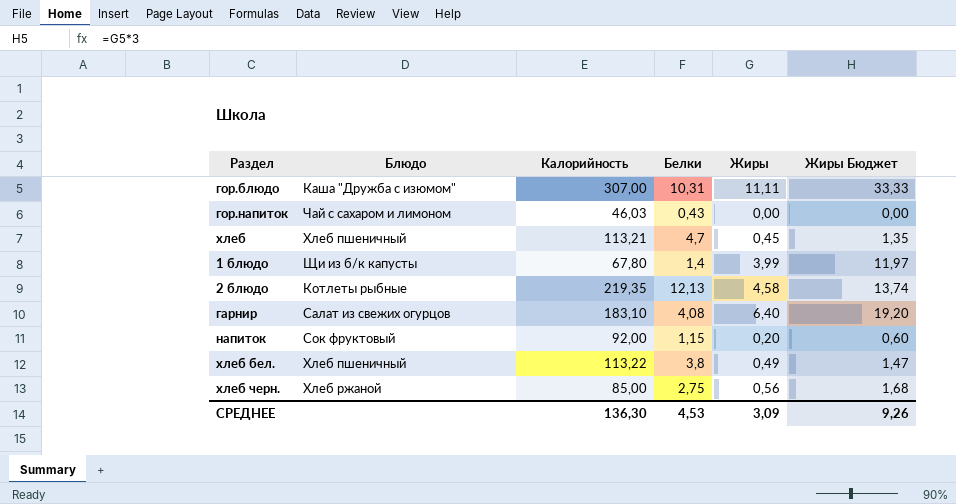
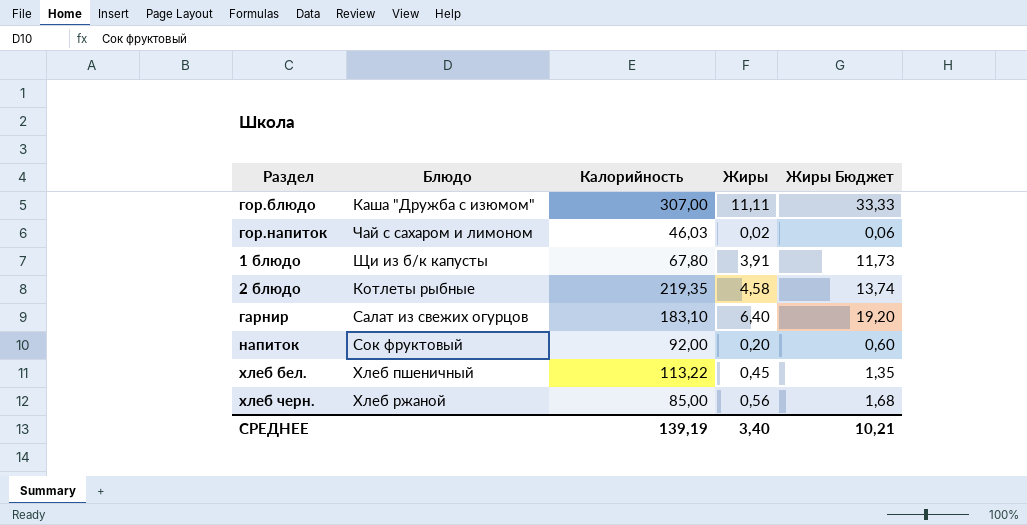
column Белки | position: 4 -> none
row хлеб: Хлеб пшеничный | 113,21 | 4,7 | 0,45 | 1,35 -> none
гор.напиток | Жиры: 0,00 -> 0,02
гор.напиток | Жиры Бюджет: 0,00 -> 0,06
1 блюдо | Жиры: 3,99 -> 3,91
1 блюдо | Жиры Бюджет: 11,97 -> 11,73
хлеб бел. | Жиры: 0,49 -> 0,45
хлеб бел. | Жиры Бюджет: 1,47 -> 1,35
СРЕДНЕЕ | Калорийность: 136,30 -> 139,19
СРЕДНЕЕ | Жиры: 3,09 -> 3,40
СРЕДНЕЕ | Жиры Бюджет: 9,26 -> 10,21

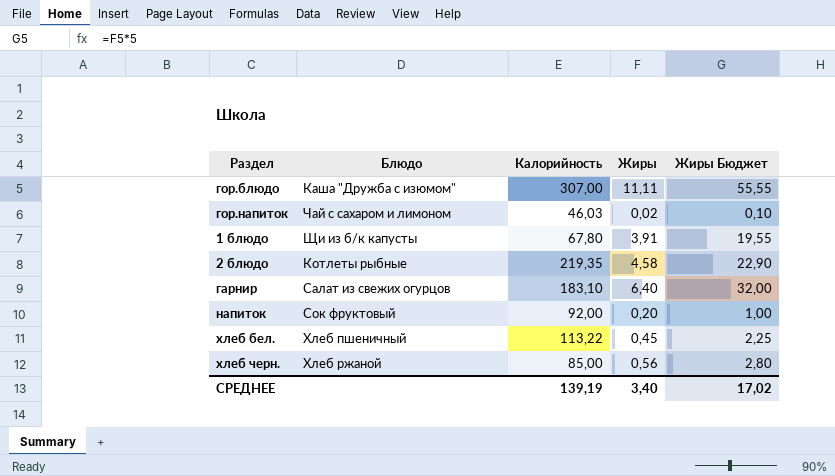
column Жиры Бюджет | formula: [Жиры] * 3 -> [Жиры] * 5
СРЕДНЕЕ | Жиры Бюджет: 10,21 -> 17,02

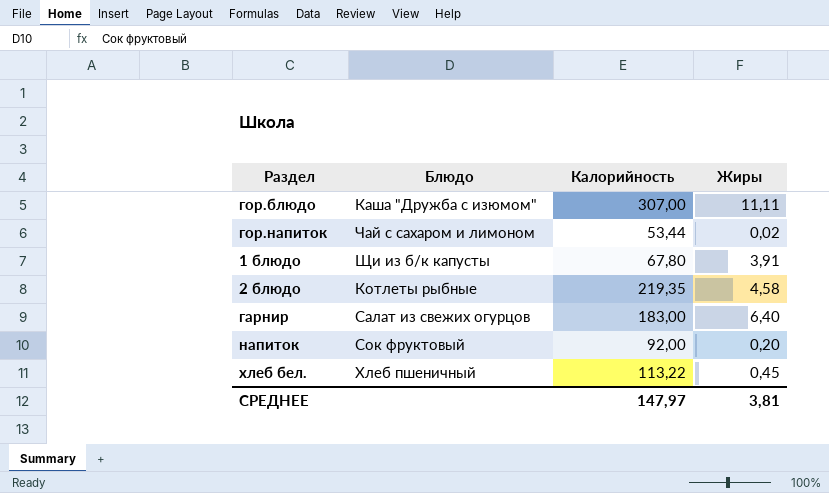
column Жиры Бюджет | formula: [Жиры] * 5 -> none
row хлеб черн.: Хлеб ржаной | 85,00 | 0,56 | 2,80 -> none
гор.напиток | Калорийность: 46,03 -> 53,44
гарнир | Калорийность: 183,10 -> 183,00
СРЕДНЕЕ | Калорийность: 139,19 -> 147,97
СРЕДНЕЕ | Жиры: 3,40 -> 3,81

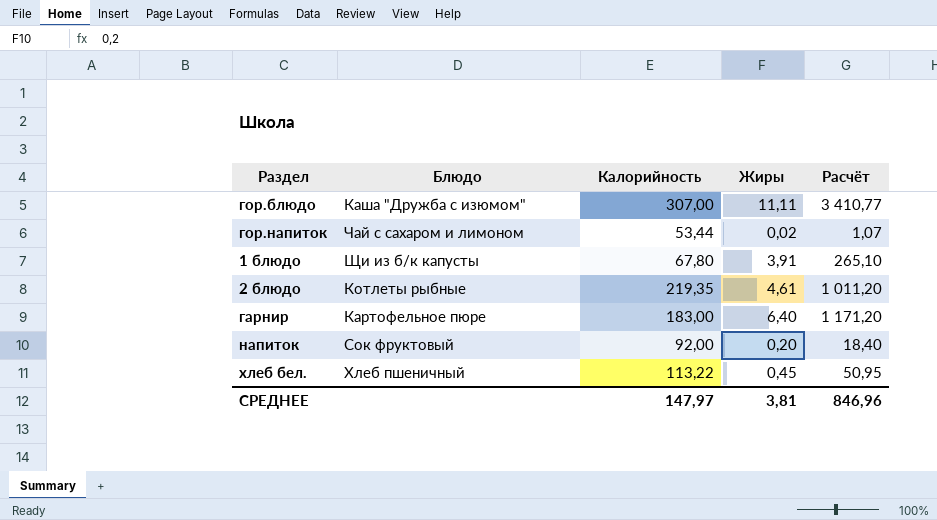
column Расчёт | formula: none -> [Калорийность] * [Жиры]
2 блюдо | Жиры: 4,58 -> 4,61
гарнир | Блюдо: Салат из свежих огурцов -> Картофельное пюре

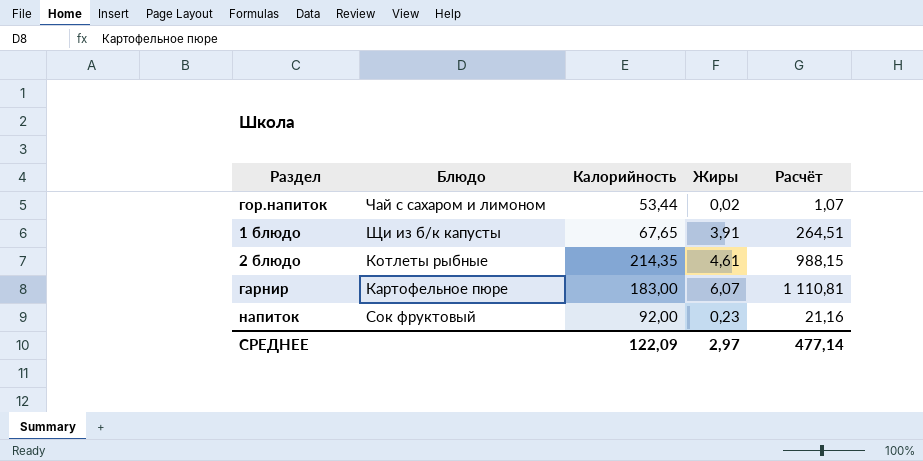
row гор.блюдо: Каша "Дружба с изюмом" | 307,00 | 11,11 | 3 410,77 -> none
row хлеб бел.: Хлеб пшеничный | 113,22 | 0,45 | 50,95 -> none
1 блюдо | Калорийность: 67,80 -> 67,65
1 блюдо | Расчёт: 265,10 -> 264,51
2 блюдо | Калорийность: 219,35 -> 214,35
2 блюдо | Расчёт: 1 011,20 -> 988,15
гарнир | Жиры: 6,40 -> 6,07
гарнир | Расчёт: 1 171,20 -> 1 110,81
напиток | Жиры: 0,20 -> 0,23
напиток | Расчёт: 18,40 -> 21,16
СРЕДНЕЕ | Калорийность: 147,97 -> 122,09
СРЕДНЕЕ | Жиры: 3,81 -> 2,97
СРЕДНЕЕ | Расчёт: 846,96 -> 477,14

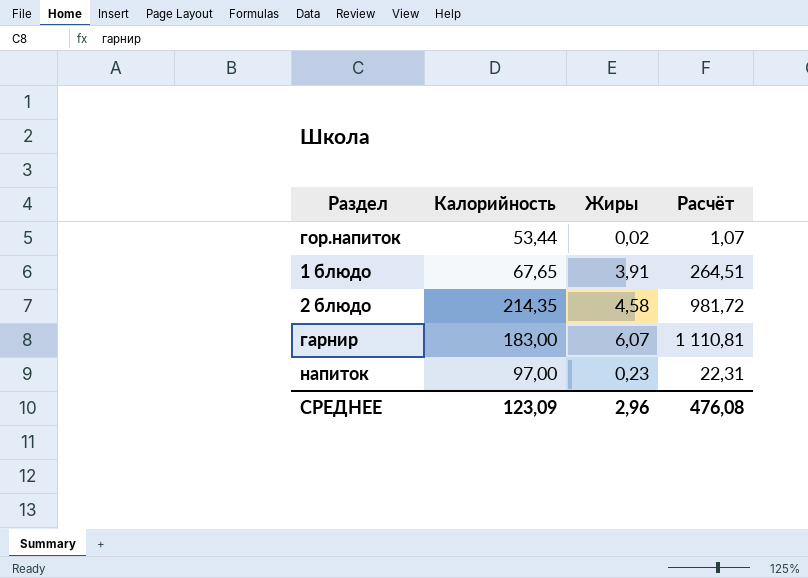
column Блюдо | position: 2 -> none
2 блюдо | Жиры: 4,61 -> 4,58
2 блюдо | Расчёт: 988,15 -> 981,72
напиток | Калорийность: 92,00 -> 97,00
напиток | Расчёт: 21,16 -> 22,31
СРЕДНЕЕ | Калорийность: 122,09 -> 123,09
СРЕДНЕЕ | Жиры: 2,97 -> 2,96
СРЕДНЕЕ | Расчёт: 477,14 -> 476,08

